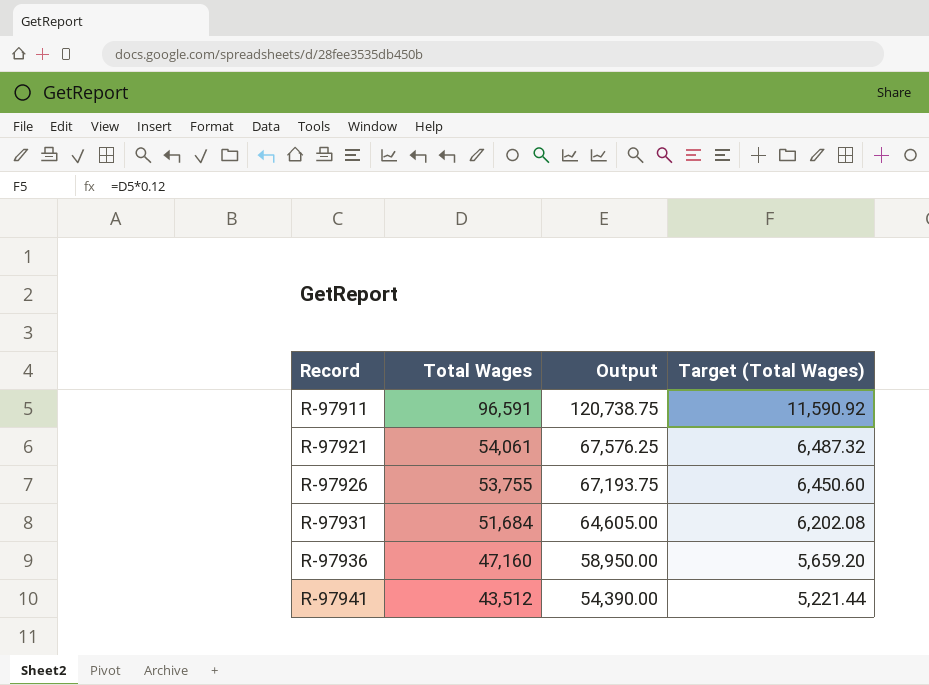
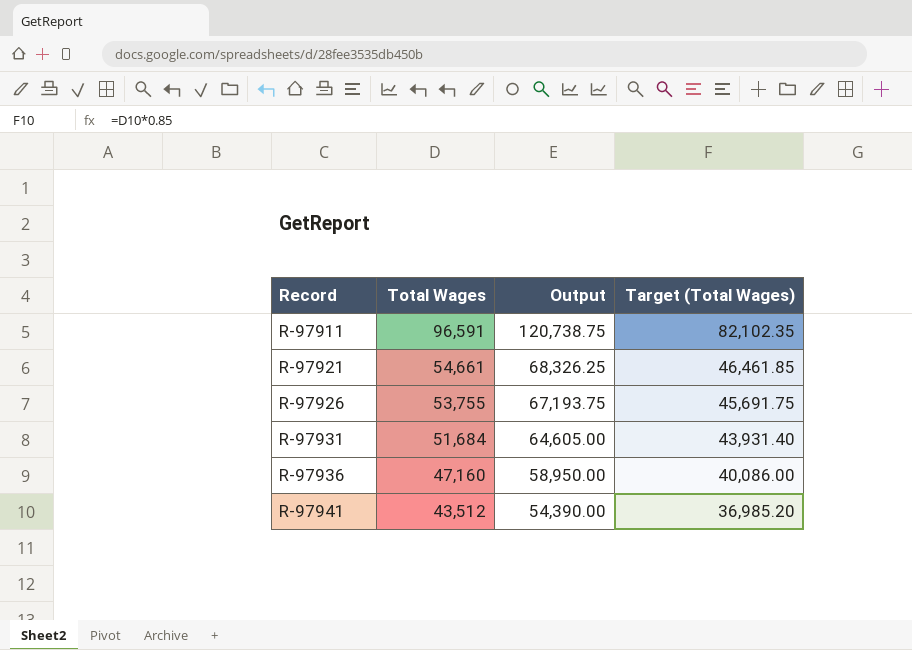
column Target (Total Wages) | formula: [Total Wages] * 0.12 -> [Total Wages] * 0.85
R-97921 | Total Wages: 54,061 -> 54,661
R-97921 | Output: 67,576.25 -> 68,326.25

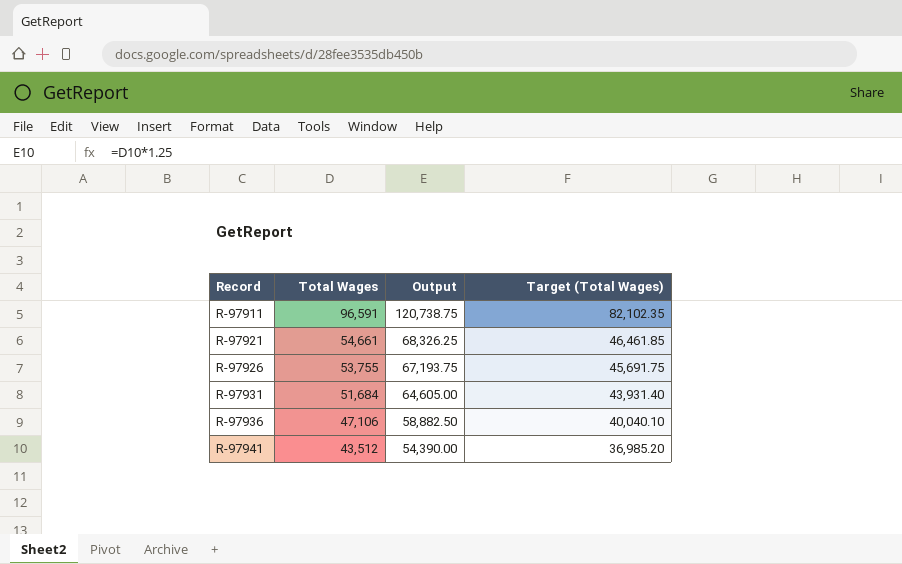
R-97936 | Total Wages: 47,160 -> 47,106
R-97936 | Output: 58,950.00 -> 58,882.50
R-97936 | Target (Total Wages): 40,086.00 -> 40,040.10

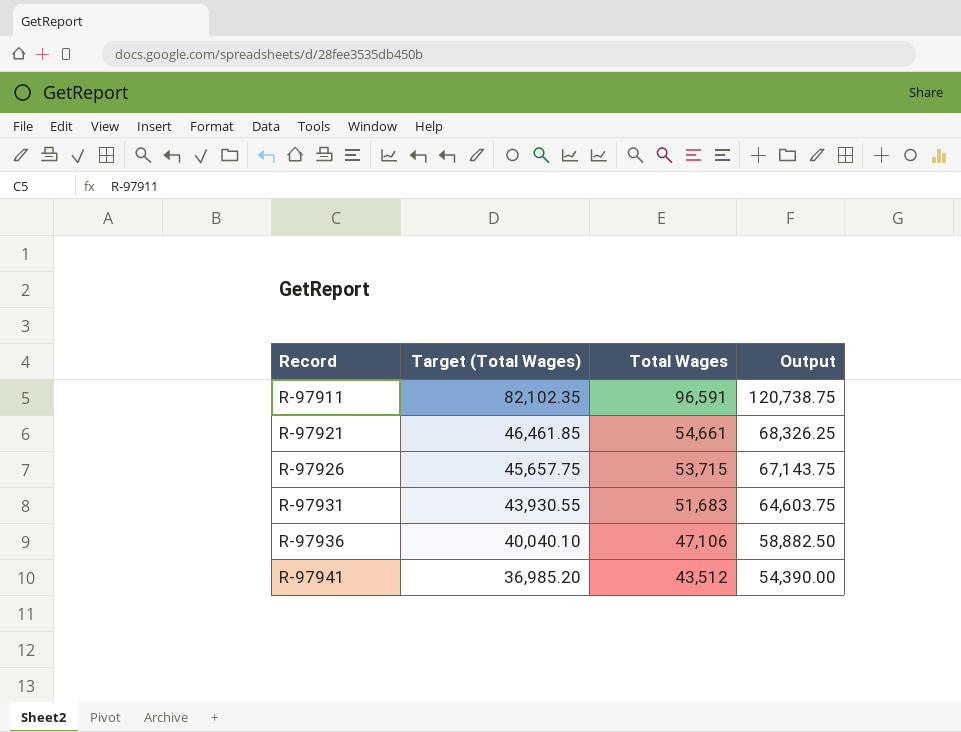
column Target (Total Wages) | position: 4 -> 2
R-97926 | Target (Total Wages): 45,691.75 -> 45,657.75
R-97926 | Total Wages: 53,755 -> 53,715
R-97926 | Output: 67,193.75 -> 67,143.75
R-97931 | Target (Total Wages): 43,931.40 -> 43,930.55
R-97931 | Total Wages: 51,684 -> 51,683
R-97931 | Output: 64,605.00 -> 64,603.75

